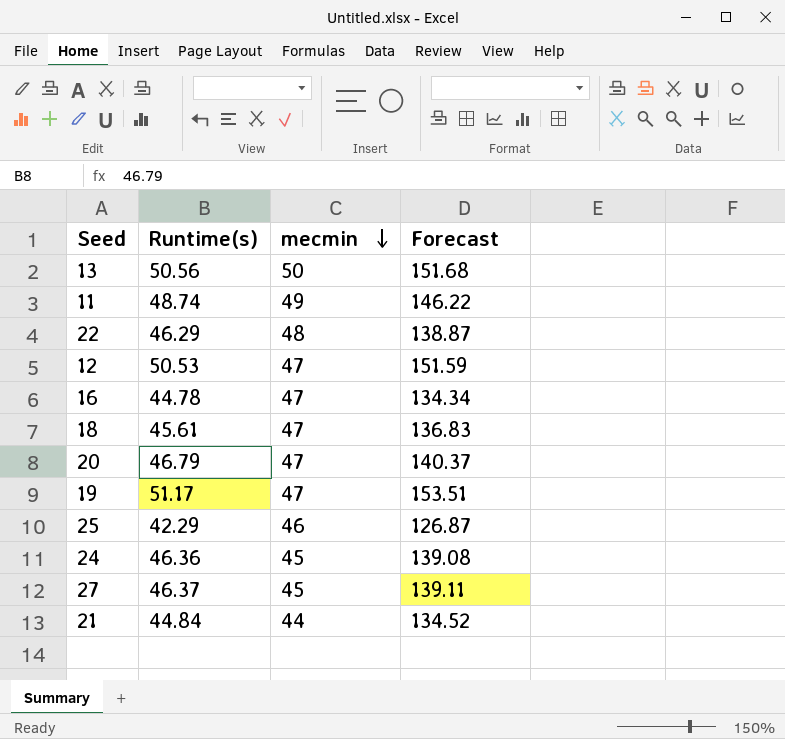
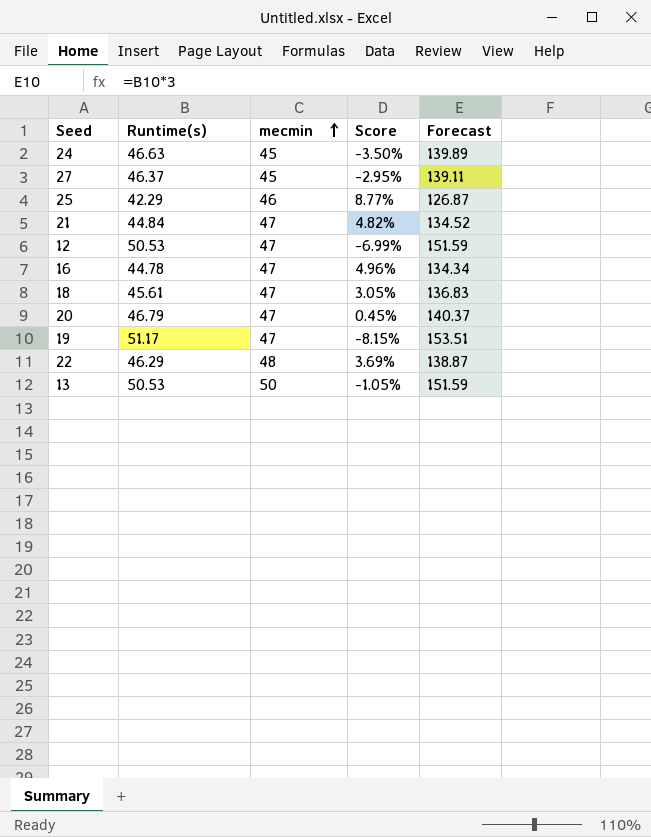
row order: mecmin descending -> mecmin ascending
column Score | formula: none -> ([mecmin] - [Runtime(s)]) / [Runtime(s)]
row 11: 48.74 | 49 | 146.22 -> none
24 | Runtime(s): 46.36 -> 46.63
24 | Forecast: 139.08 -> 139.89
21 | mecmin: 44 -> 47
13 | Runtime(s): 50.56 -> 50.53
13 | Forecast: 151.68 -> 151.59

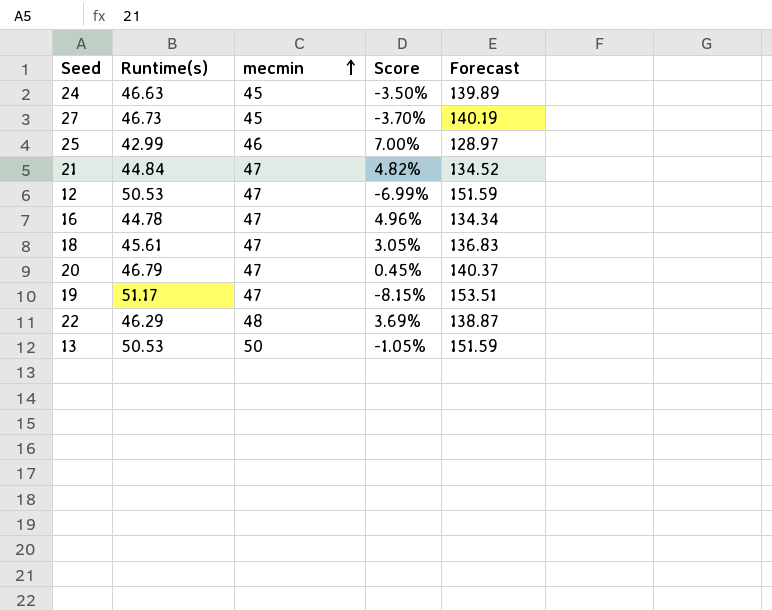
27 | Runtime(s): 46.37 -> 46.73
27 | Score: -2.95% -> -3.70%
27 | Forecast: 139.11 -> 140.19
25 | Runtime(s): 42.29 -> 42.99
25 | Score: 8.77% -> 7.00%
25 | Forecast: 126.87 -> 128.97

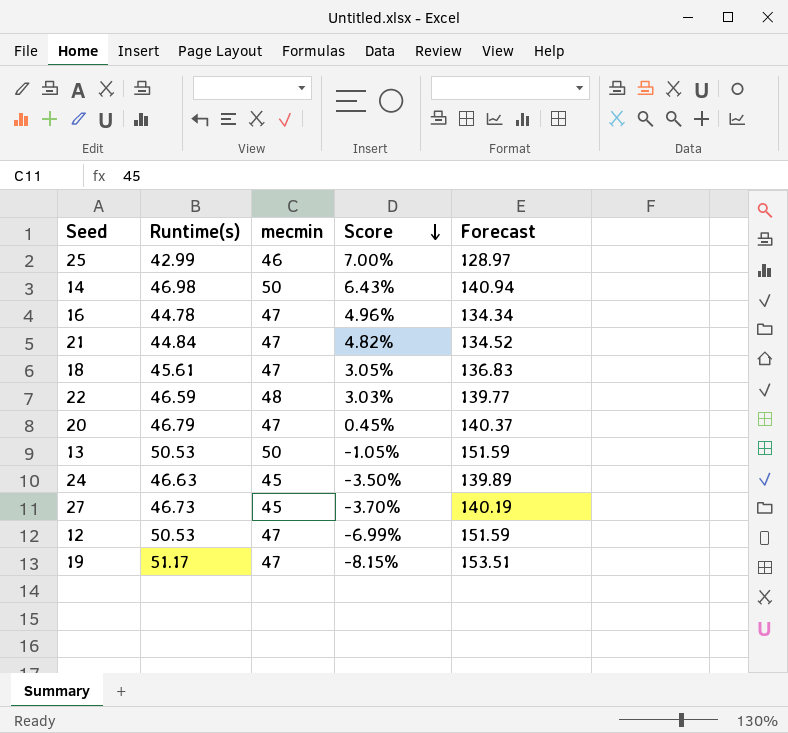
row order: mecmin ascending -> Score descending
row 14: none -> 46.98 | 50 | 6.43% | 140.94
22 | Runtime(s): 46.29 -> 46.59
22 | Score: 3.69% -> 3.03%
22 | Forecast: 138.87 -> 139.77

